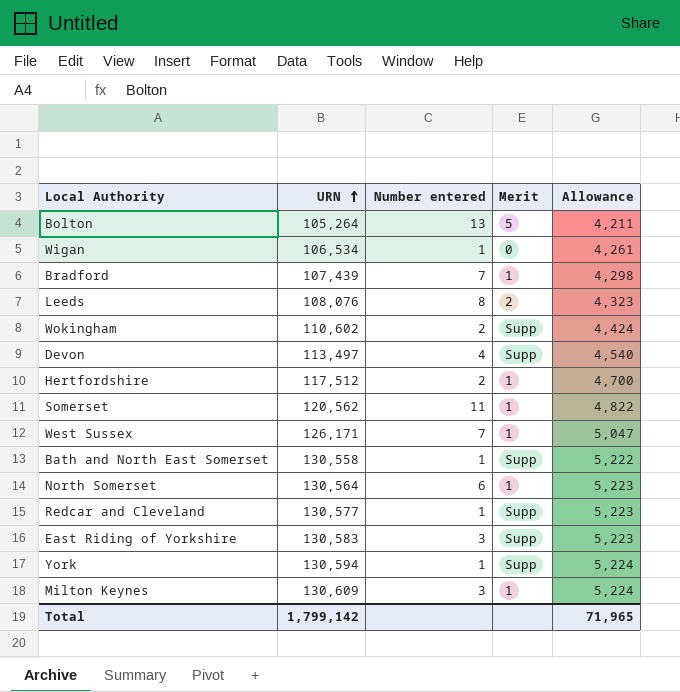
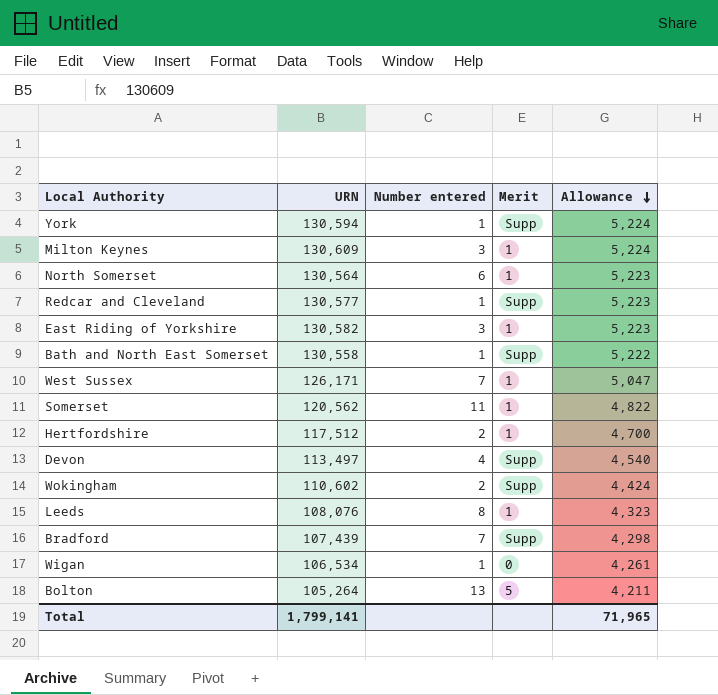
row order: URN ascending -> Allowance descending
East Riding of Yorkshire | URN: 130,583 -> 130,582
East Riding of Yorkshire | Merit: Supp -> 1
Leeds | Merit: 2 -> 1
Bradford | Merit: 1 -> Supp
Total | URN: 1,799,142 -> 1,799,141

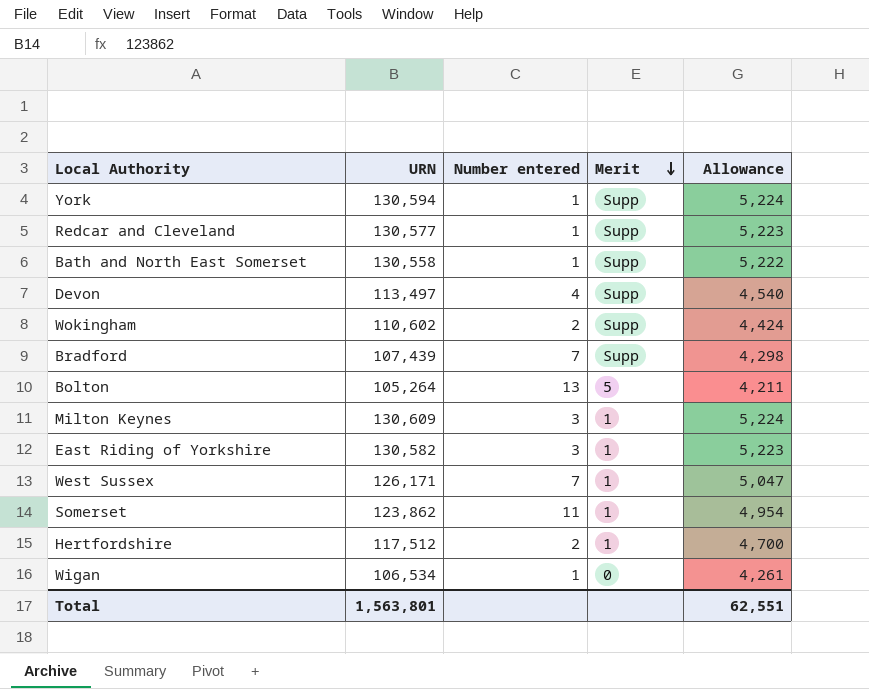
row order: Allowance descending -> Merit descending
row North Somerset: 130,564 | 6 | 1 | 5,223 -> none
row Leeds: 108,076 | 8 | 1 | 4,323 -> none
Somerset | URN: 120,562 -> 123,862
Somerset | Allowance: 4,822 -> 4,954
Total | URN: 1,799,141 -> 1,563,801
Total | Allowance: 71,965 -> 62,551

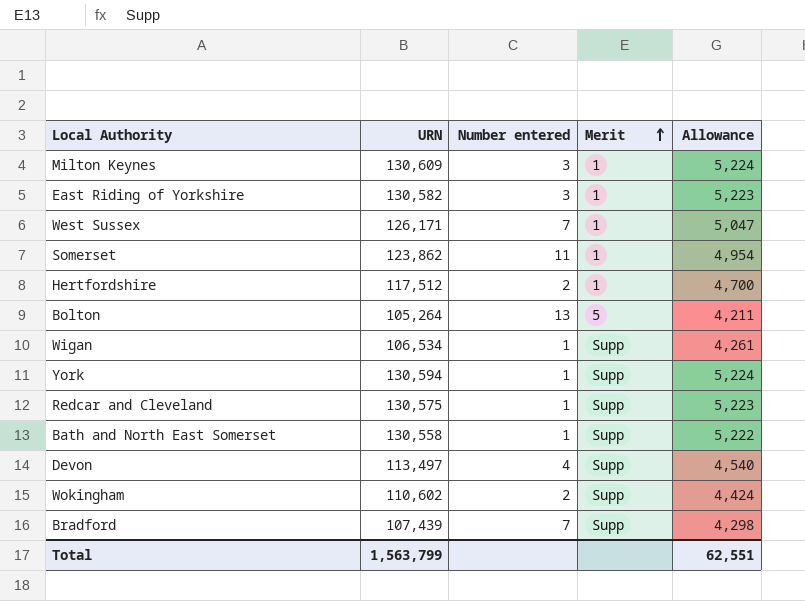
row order: Merit descending -> Merit ascending
Wigan | Merit: 0 -> Supp
Redcar and Cleveland | URN: 130,577 -> 130,575
Total | URN: 1,563,801 -> 1,563,799

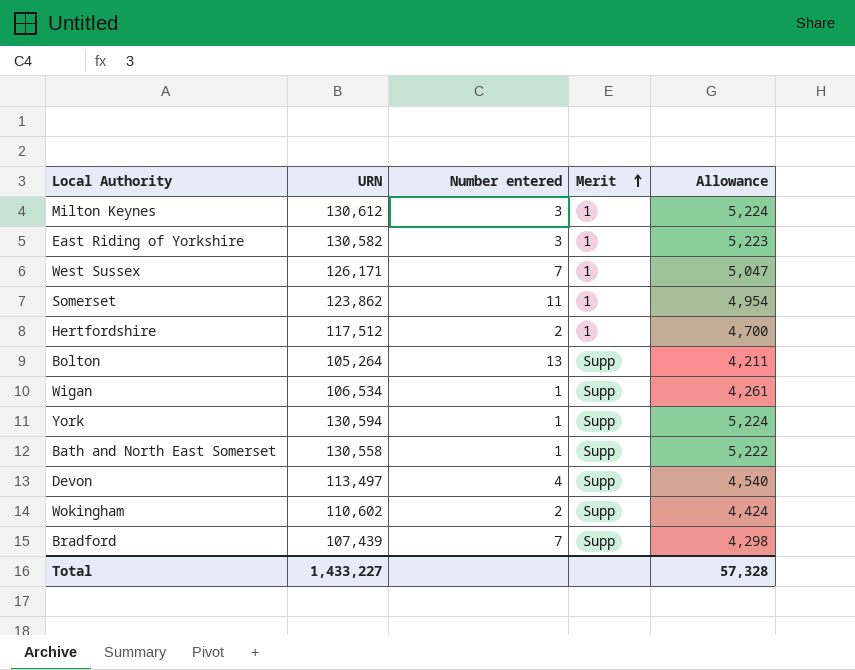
row Redcar and Cleveland: 130,575 | 1 | Supp | 5,223 -> none
Milton Keynes | URN: 130,609 -> 130,612
Bolton | Merit: 5 -> Supp
Total | URN: 1,563,799 -> 1,433,227
Total | Allowance: 62,551 -> 57,328

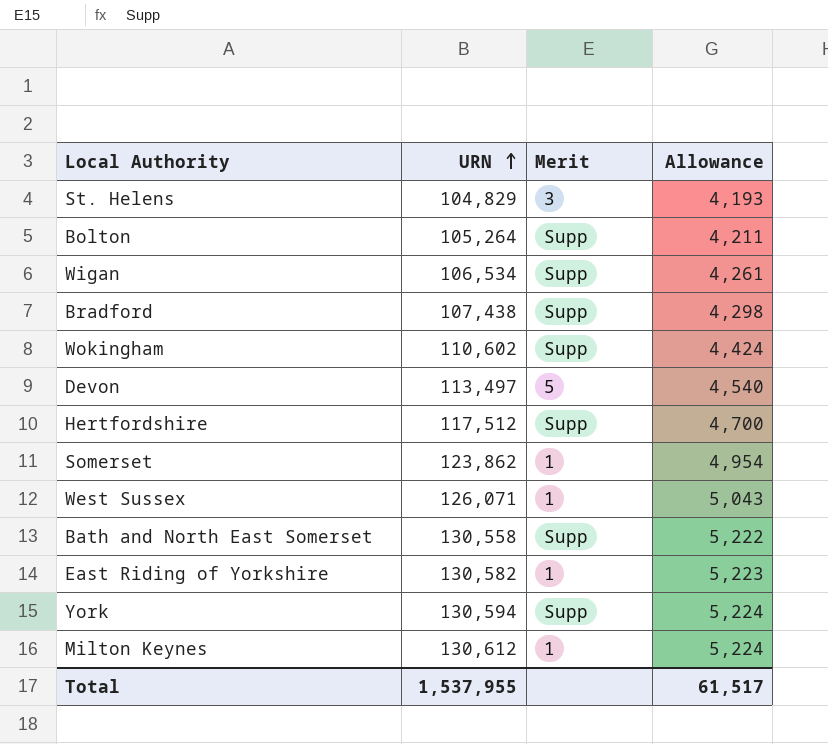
row order: Merit ascending -> URN ascending
column Number entered | position: 3 -> none
row St. Helens: none -> 104,829 | 3 | 4,193
Bradford | URN: 107,439 -> 107,438
Devon | Merit: Supp -> 5
Hertfordshire | Merit: 1 -> Supp
West Sussex | URN: 126,171 -> 126,071
West Sussex | Allowance: 5,047 -> 5,043
Total | URN: 1,433,227 -> 1,537,955
Total | Allowance: 57,328 -> 61,517

